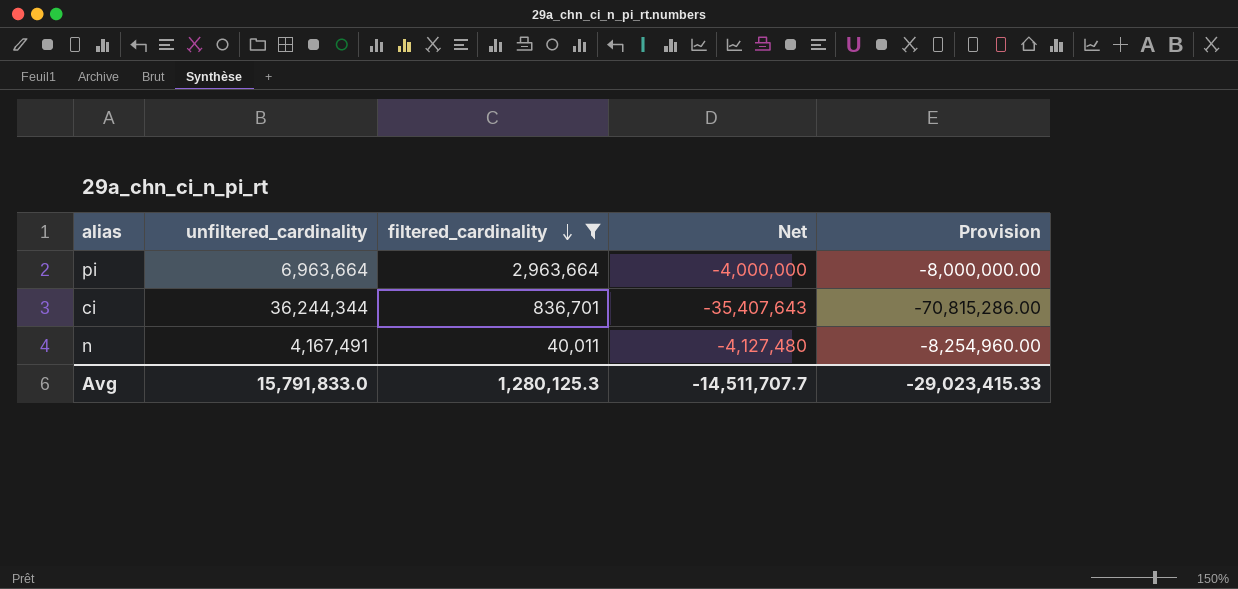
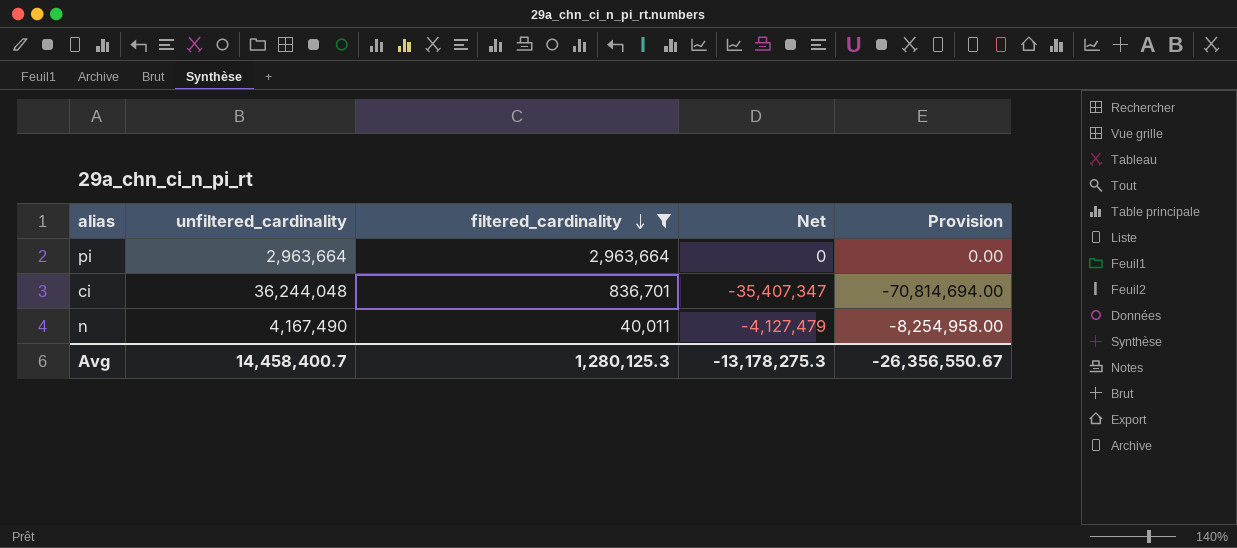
pi | unfiltered_cardinality: 6,963,664 -> 2,963,664
pi | Net: -4,000,000 -> 0
pi | Provision: -8,000,000.00 -> 0.00
ci | unfiltered_cardinality: 36,244,344 -> 36,244,048
ci | Net: -35,407,643 -> -35,407,347
ci | Provision: -70,815,286.00 -> -70,814,694.00
n | unfiltered_cardinality: 4,167,491 -> 4,167,490
n | Net: -4,127,480 -> -4,127,479
n | Provision: -8,254,960.00 -> -8,254,958.00
Avg | unfiltered_cardinality: 15,791,833.0 -> 14,458,400.7
Avg | Net: -14,511,707.7 -> -13,178,275.3
Avg | Provision: -29,023,415.33 -> -26,356,550.67

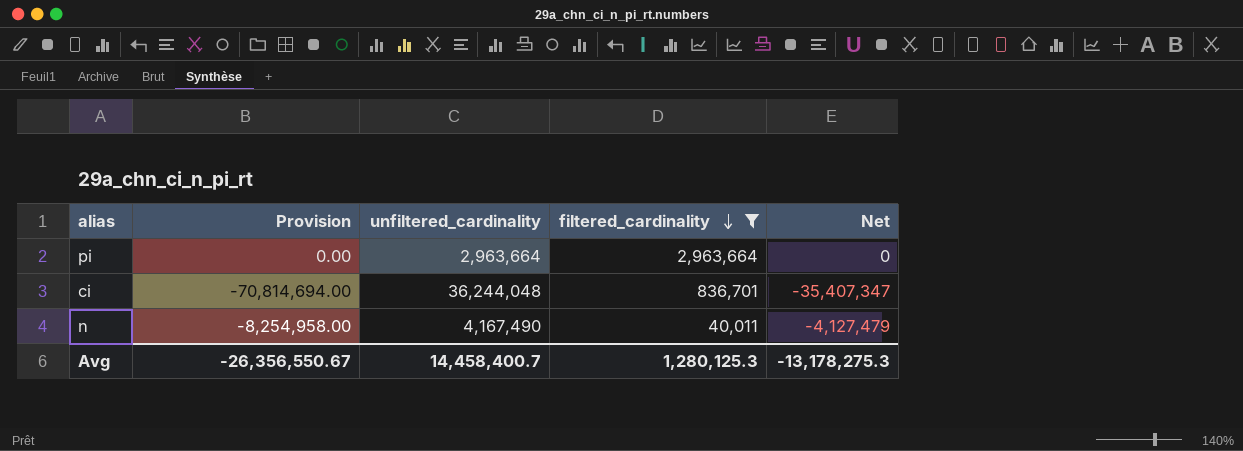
column Provision | position: 5 -> 2

